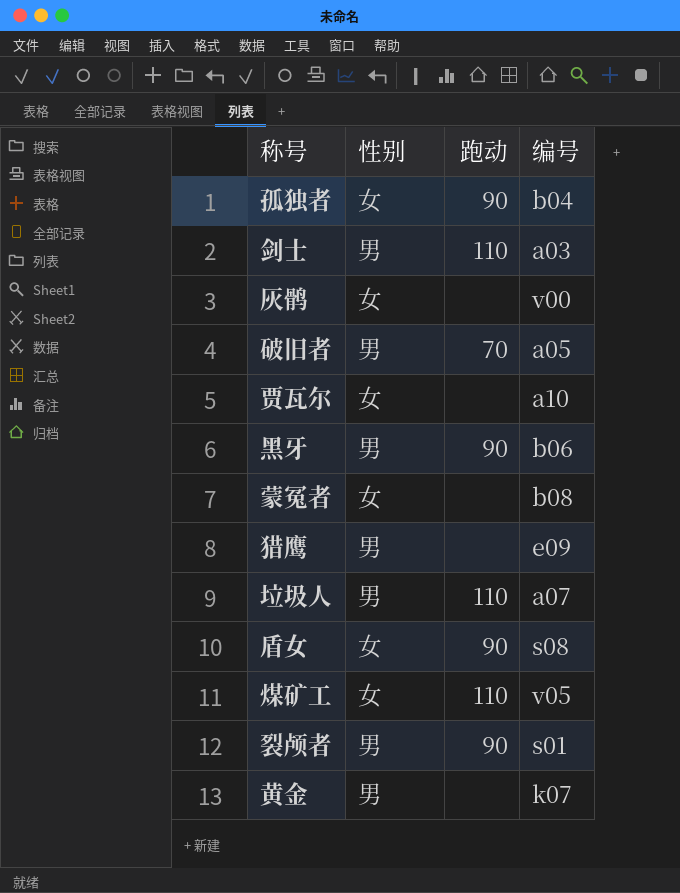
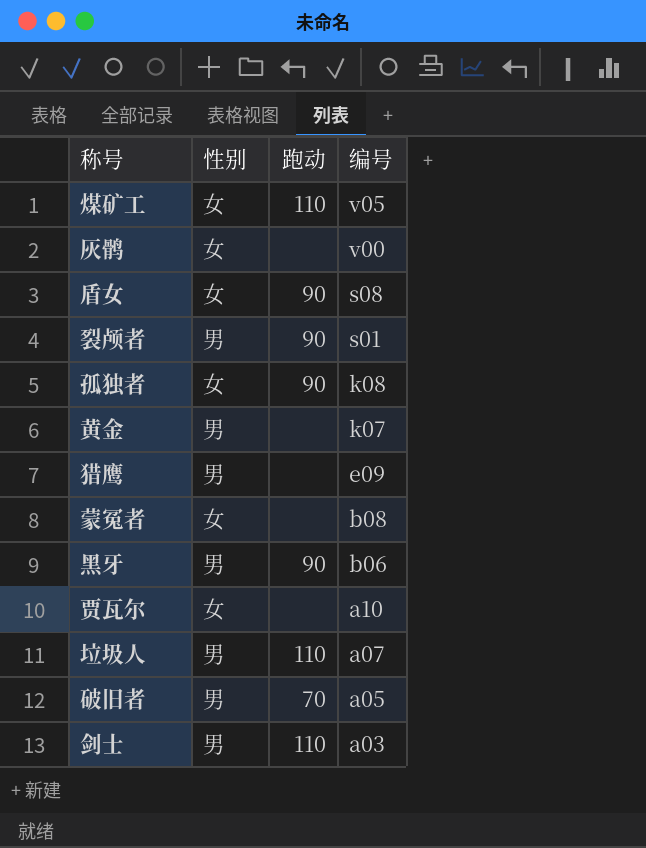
row order: none -> 编号 descending
孤独者 | 编号: b04 -> k08

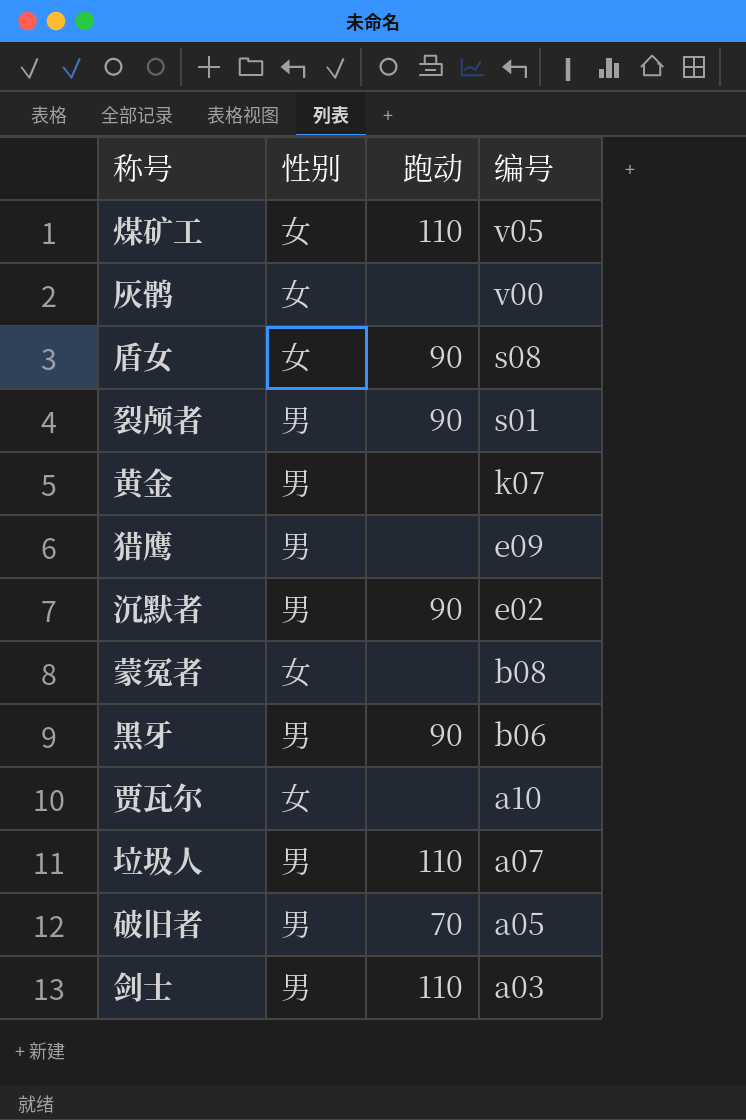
row 孤独者: 女 | 90 | k08 -> none
row 沉默者: none -> 男 | 90 | e02

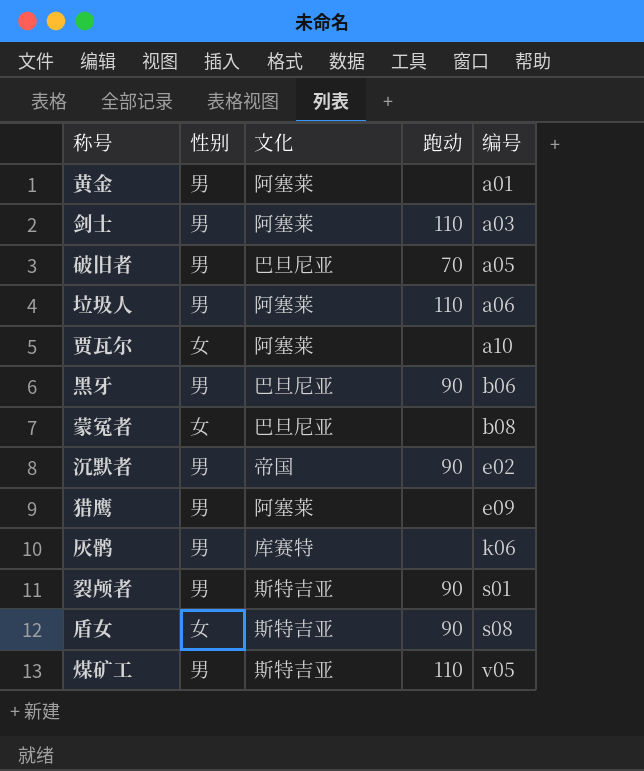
row order: 编号 descending -> 编号 ascending
column 文化 | position: none -> 3
黄金 | 编号: k07 -> a01
垃圾人 | 编号: a07 -> a06
灰鹘 | 性别: 女 -> 男
灰鹘 | 编号: v00 -> k06
煤矿工 | 性别: 女 -> 男

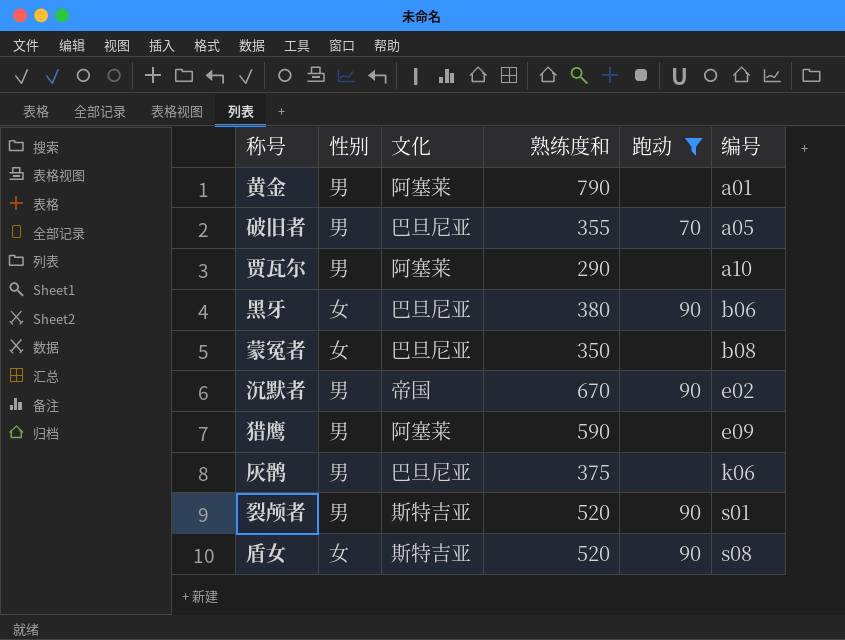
filter: none -> 跑动 != 110
column 熟练度和 | position: none -> 4
贾瓦尔 | 性别: 女 -> 男
黑牙 | 性别: 男 -> 女
灰鹘 | 文化: 库赛特 -> 巴旦尼亚

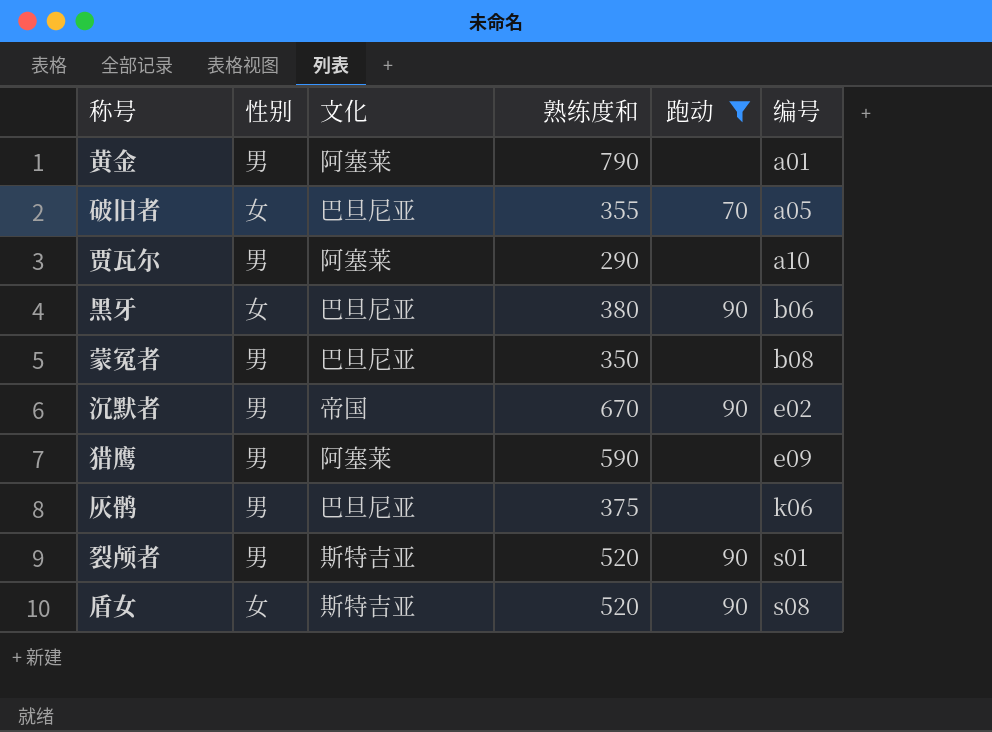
破旧者 | 性别: 男 -> 女
蒙冤者 | 性别: 女 -> 男

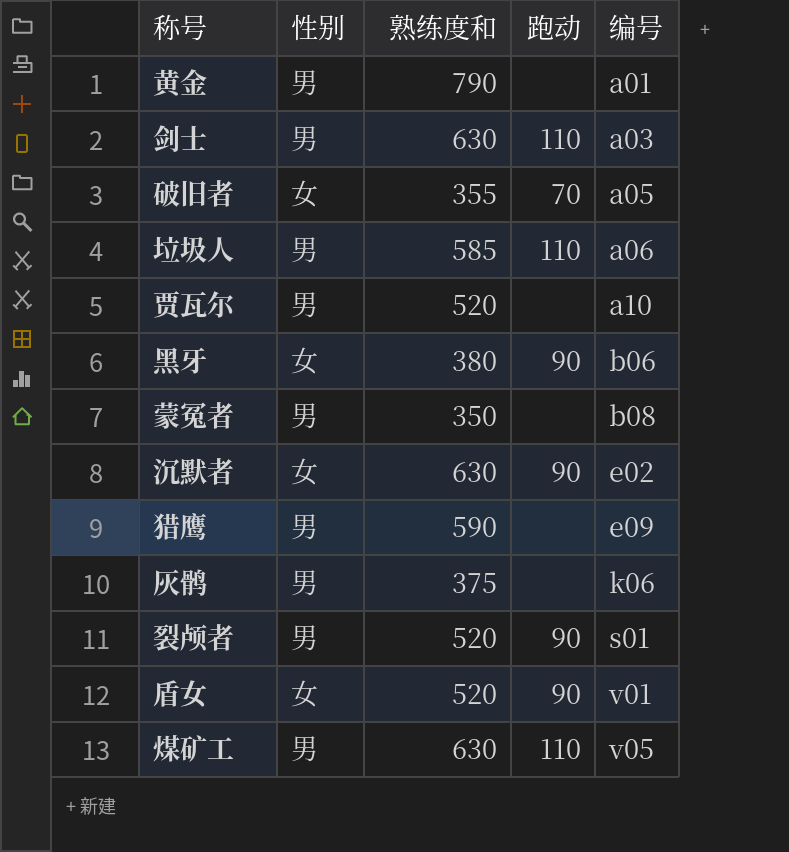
filter: 跑动 != 110 -> none
column 文化 | position: 3 -> none
贾瓦尔 | 熟练度和: 290 -> 520
沉默者 | 性别: 男 -> 女
沉默者 | 熟练度和: 670 -> 630
盾女 | 编号: s08 -> v01

